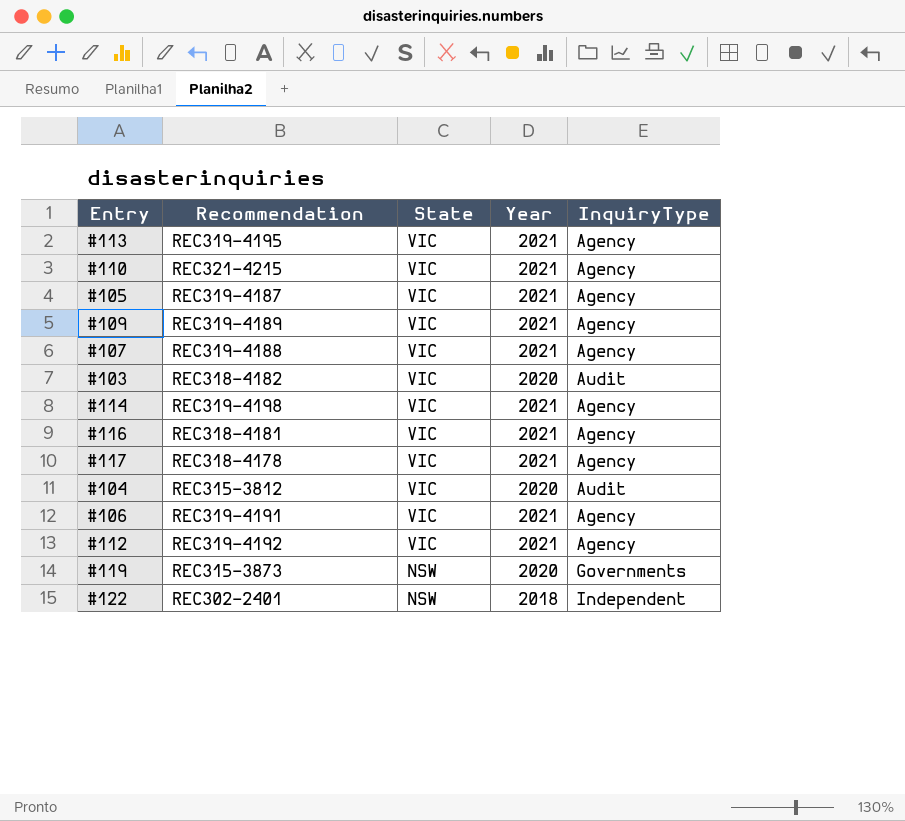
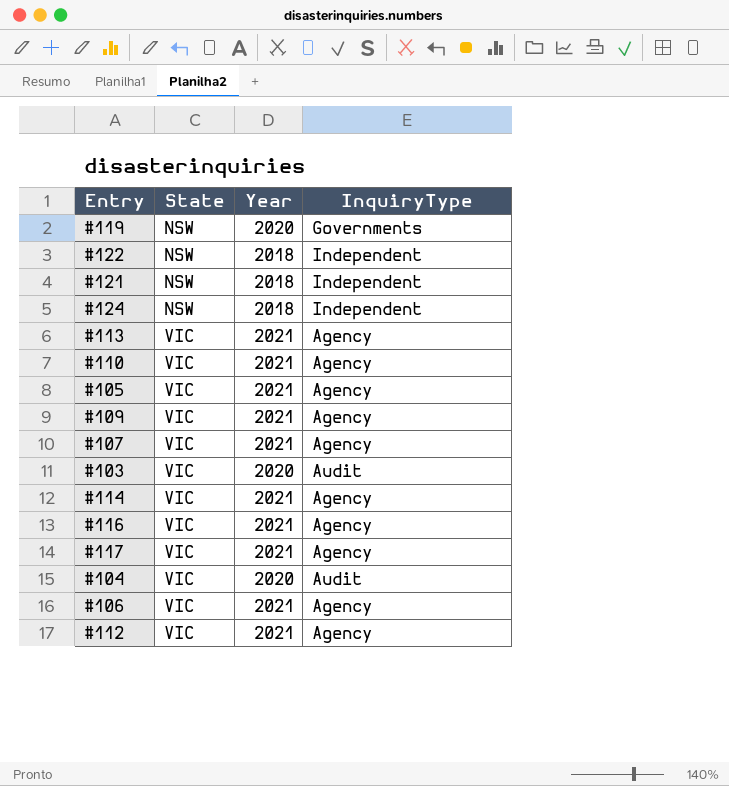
row order: State descending -> State ascending
column Recommendation | position: 2 -> none
row #121: none -> NSW | 2018 | Independent
row #124: none -> NSW | 2018 | Independent

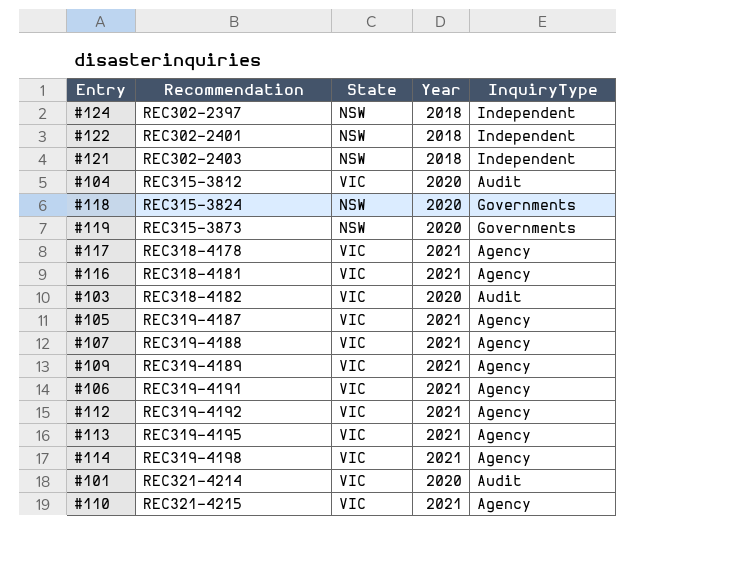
row order: State ascending -> Recommendation ascending
column Recommendation | position: none -> 2
row #118: none -> REC315-3824 | NSW | 2020 | Governments
row #101: none -> REC321-4214 | VIC | 2020 | Audit

